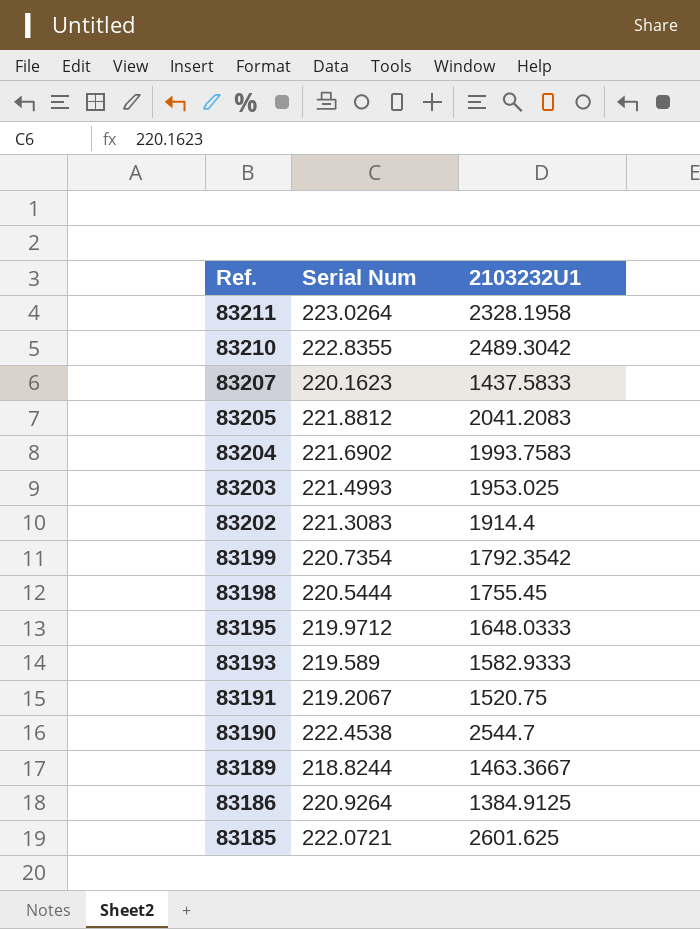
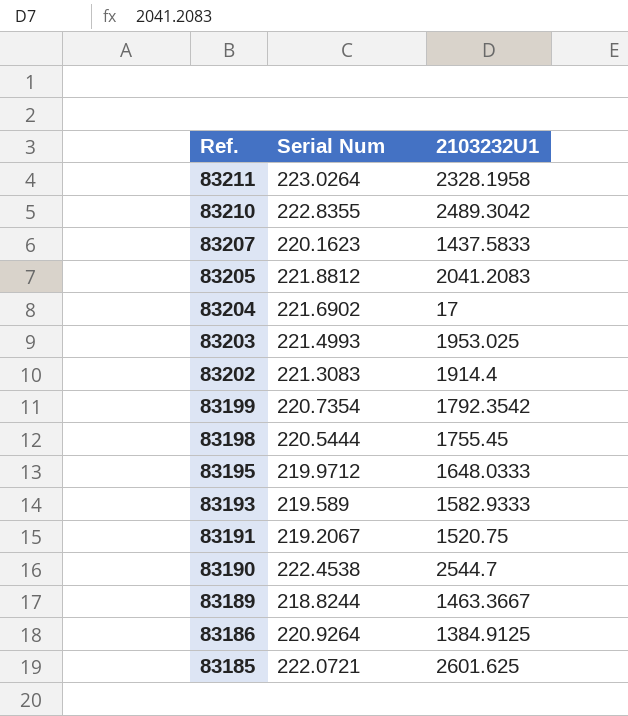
83204 | 2103232U1: 1993.7583 -> 17

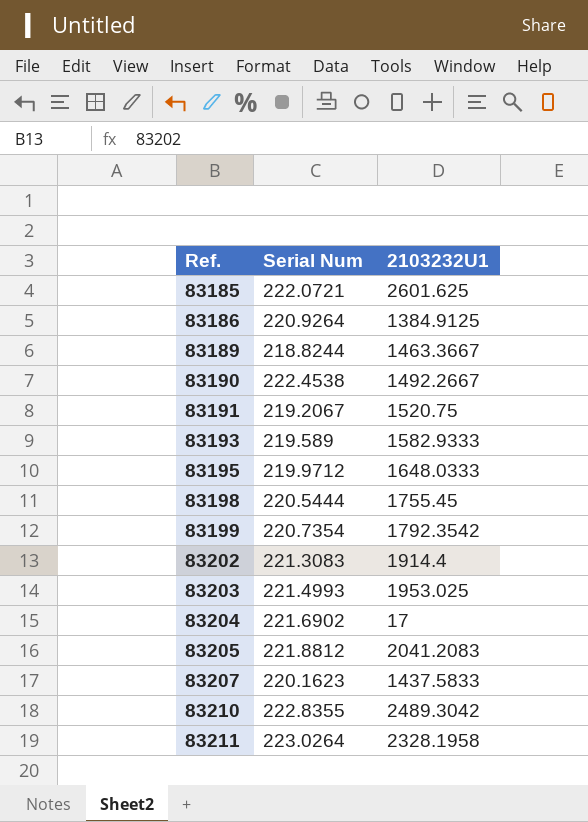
row order: Ref. descending -> Ref. ascending
83190 | 2103232U1: 2544.7 -> 1492.2667

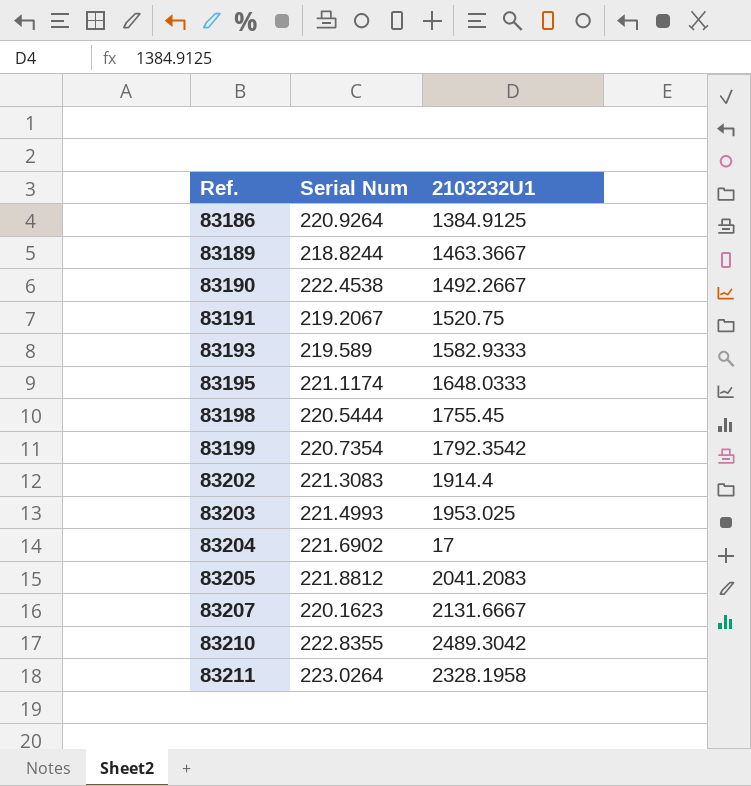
row 83185: 222.0721 | 2601.625 -> none
83195 | Serial Num: 219.9712 -> 221.1174
83207 | 2103232U1: 1437.5833 -> 2131.6667

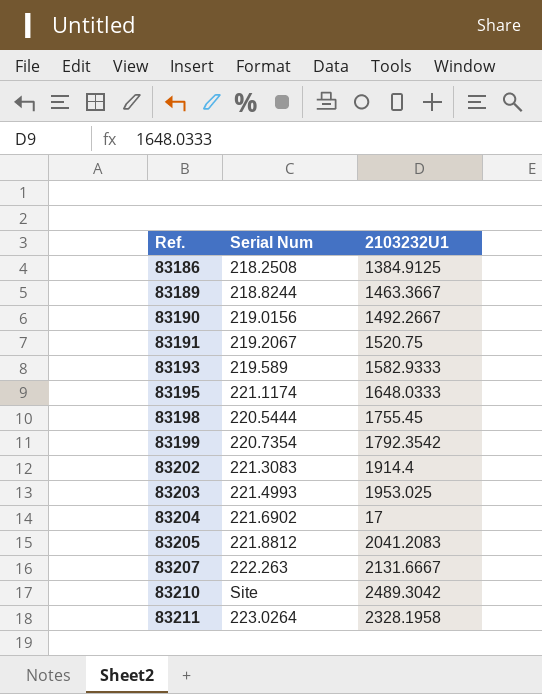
83186 | Serial Num: 220.9264 -> 218.2508
83190 | Serial Num: 222.4538 -> 219.0156
83207 | Serial Num: 220.1623 -> 222.263
83210 | Serial Num: 222.8355 -> Site

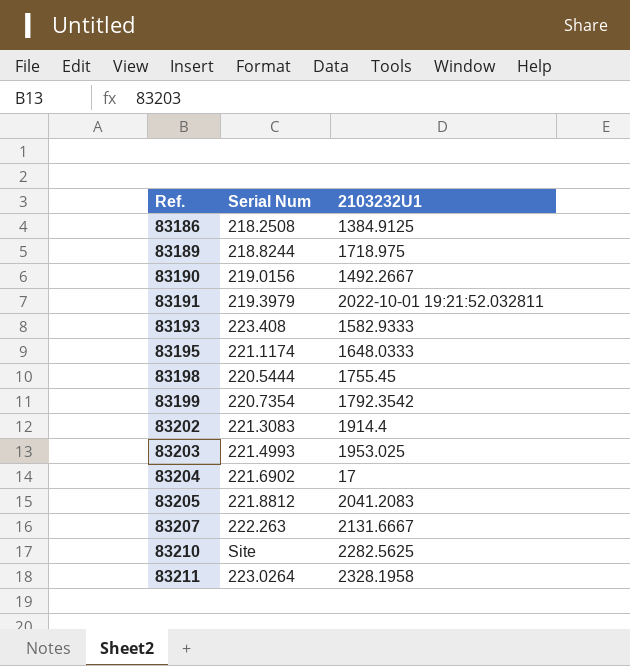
83189 | 2103232U1: 1463.3667 -> 1718.975
83191 | Serial Num: 219.2067 -> 219.3979
83191 | 2103232U1: 1520.75 -> 2022-10-01 19:21:52.032811
83193 | Serial Num: 219.589 -> 223.408
83210 | 2103232U1: 2489.3042 -> 2282.5625

